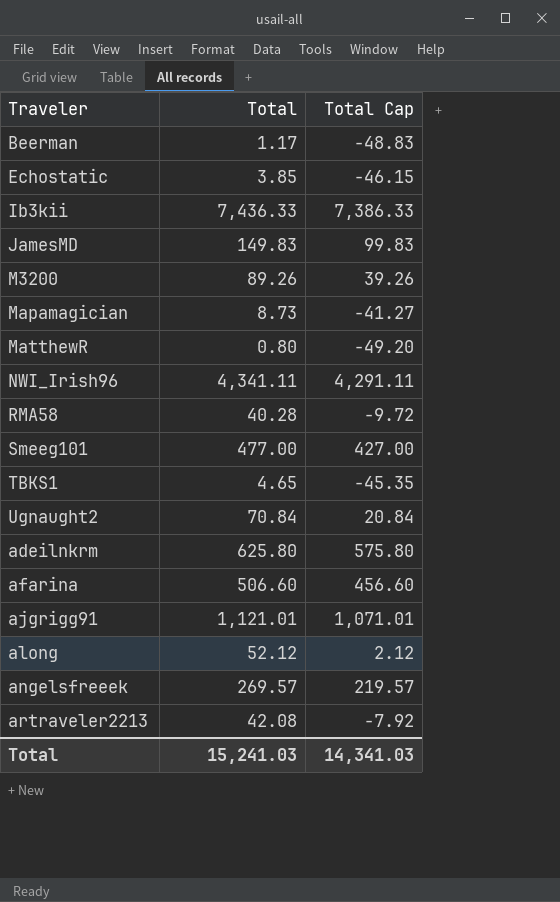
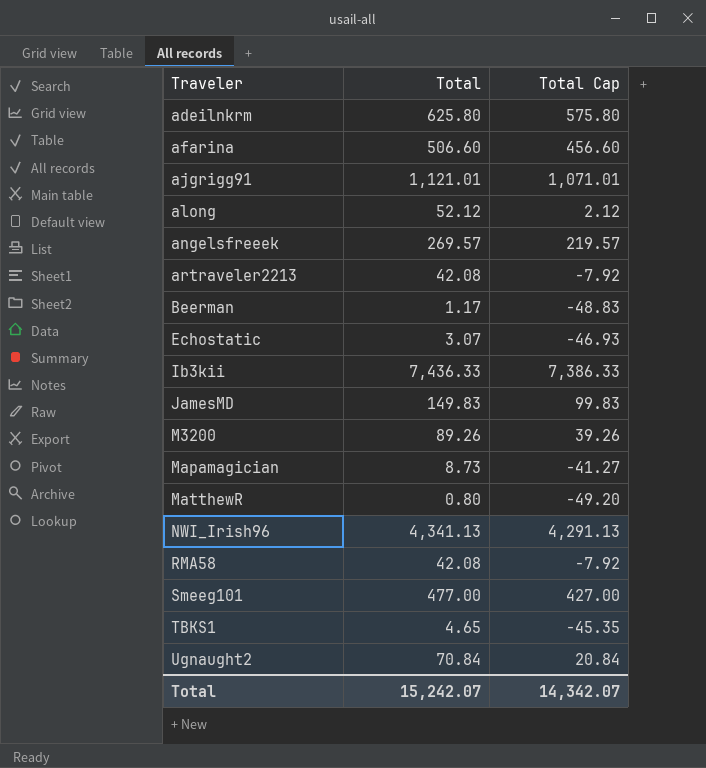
row order: none -> Traveler ascending
Echostatic | Total: 3.85 -> 3.07
Echostatic | Total Cap: -46.15 -> -46.93
NWI_Irish96 | Total: 4,341.11 -> 4,341.13
NWI_Irish96 | Total Cap: 4,291.11 -> 4,291.13
RMA58 | Total: 40.28 -> 42.08
RMA58 | Total Cap: -9.72 -> -7.92
Total | Total: 15,241.03 -> 15,242.07
Total | Total Cap: 14,341.03 -> 14,342.07

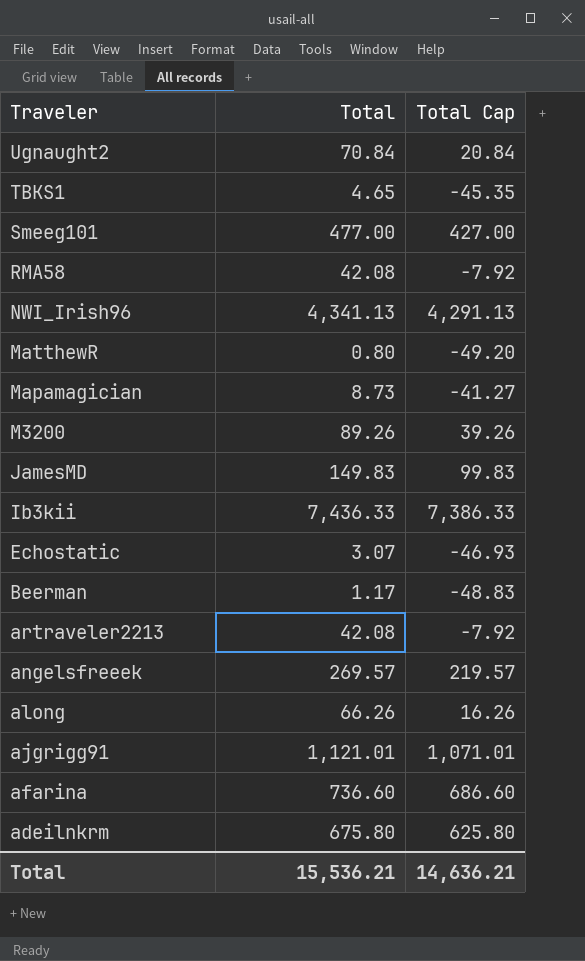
row order: Traveler ascending -> Traveler descending
along | Total: 52.12 -> 66.26
along | Total Cap: 2.12 -> 16.26
afarina | Total: 506.60 -> 736.60
afarina | Total Cap: 456.60 -> 686.60
adeilnkrm | Total: 625.80 -> 675.80
adeilnkrm | Total Cap: 575.80 -> 625.80
Total | Total: 15,242.07 -> 15,536.21
Total | Total Cap: 14,342.07 -> 14,636.21

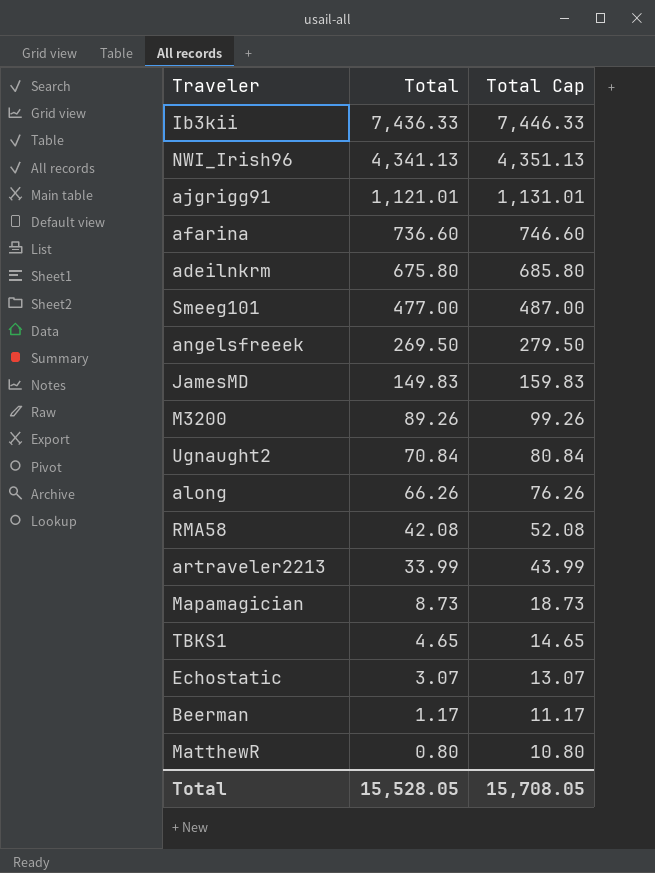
row order: Traveler descending -> Total descending
column Total Cap | formula: [Total] - 50 -> [Total] + 10
angelsfreeek | Total: 269.57 -> 269.50
artraveler2213 | Total: 42.08 -> 33.99
Total | Total: 15,536.21 -> 15,528.05
Total | Total Cap: 14,636.21 -> 15,708.05

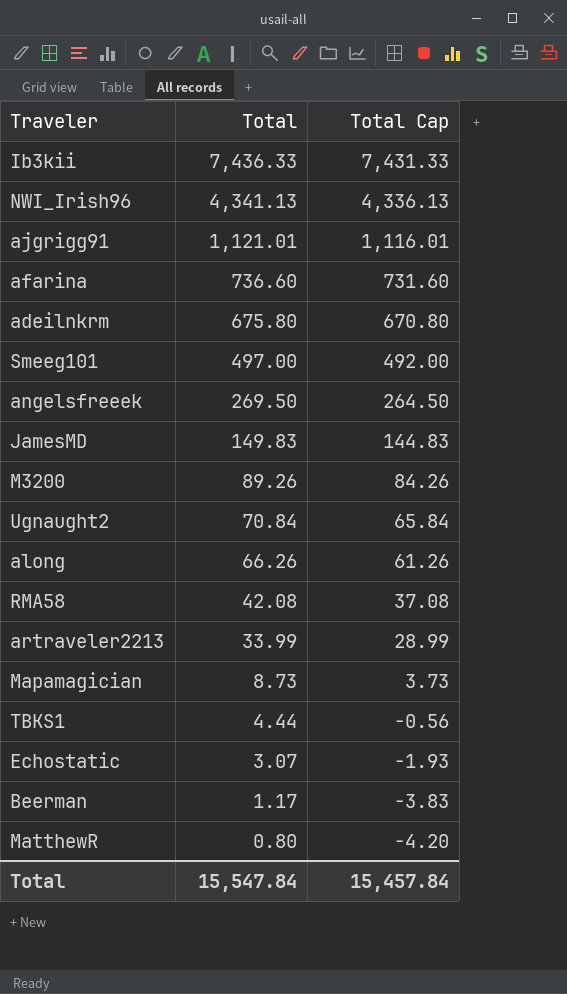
column Total Cap | formula: [Total] + 10 -> [Total] - 5
Smeeg101 | Total: 477.00 -> 497.00
TBKS1 | Total: 4.65 -> 4.44
Total | Total: 15,528.05 -> 15,547.84
Total | Total Cap: 15,708.05 -> 15,457.84

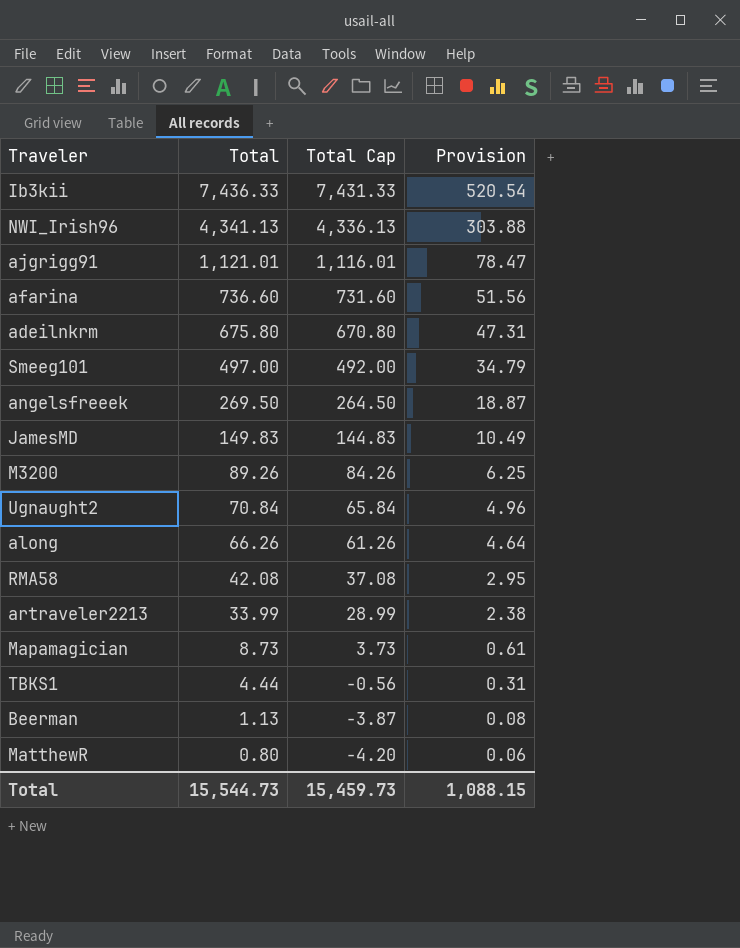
column Provision | formula: none -> [Total] * 0.07
row Echostatic: 3.07 | -1.93 -> none
Beerman | Total: 1.17 -> 1.13
Beerman | Total Cap: -3.83 -> -3.87
Total | Total: 15,547.84 -> 15,544.73
Total | Total Cap: 15,457.84 -> 15,459.73

